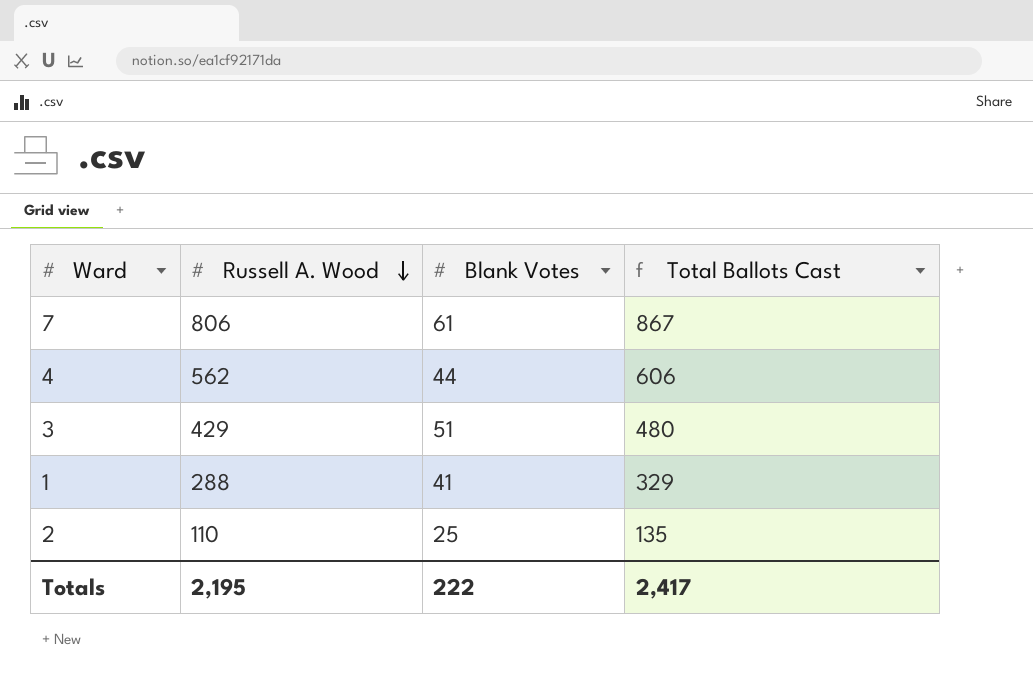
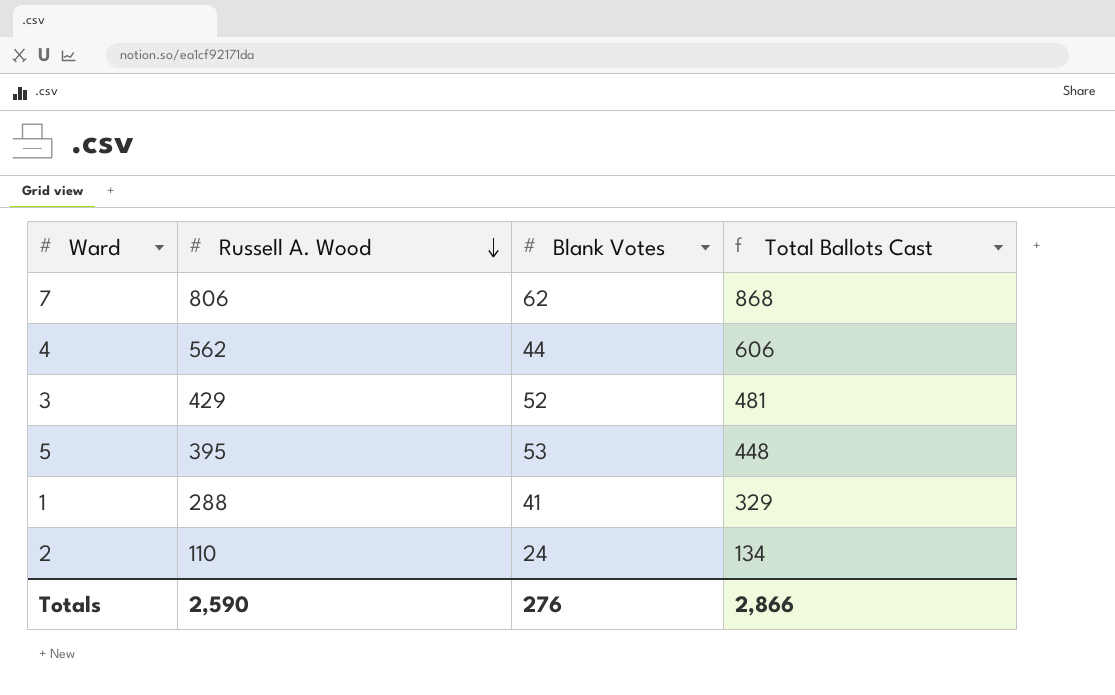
7 | Blank Votes: 61 -> 62
7 | Total Ballots Cast: 867 -> 868
3 | Blank Votes: 51 -> 52
3 | Total Ballots Cast: 480 -> 481
row 5: none -> 395 | 53 | 448
2 | Blank Votes: 25 -> 24
2 | Total Ballots Cast: 135 -> 134
Totals | Russell A. Wood: 2,195 -> 2,590
Totals | Blank Votes: 222 -> 276
Totals | Total Ballots Cast: 2,417 -> 2,866

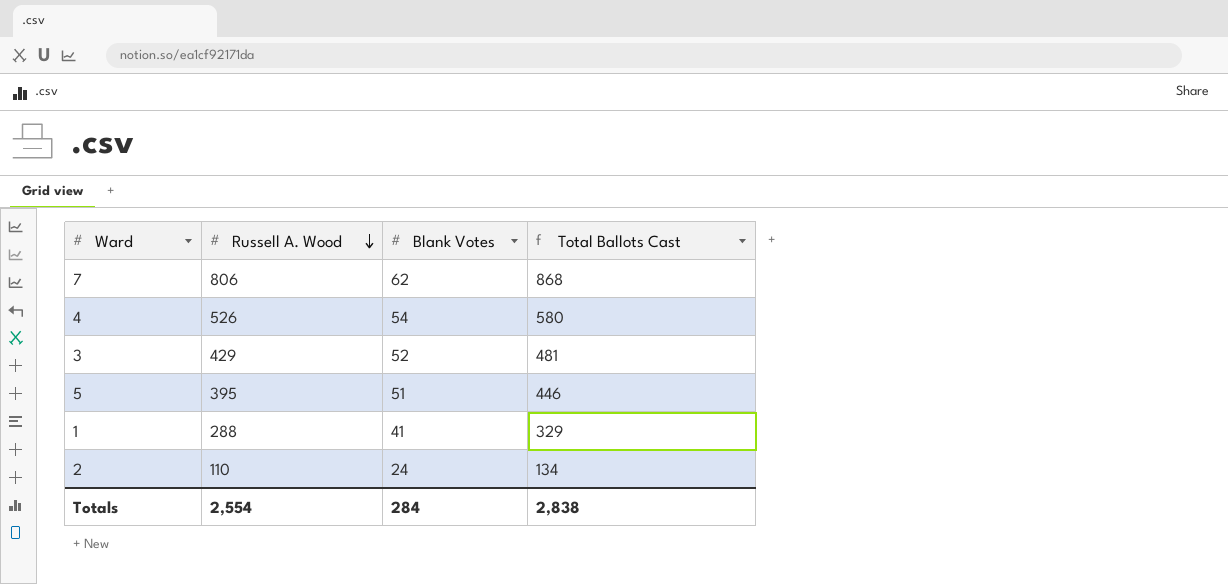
4 | Russell A. Wood: 562 -> 526
4 | Blank Votes: 44 -> 54
4 | Total Ballots Cast: 606 -> 580
5 | Blank Votes: 53 -> 51
5 | Total Ballots Cast: 448 -> 446
Totals | Russell A. Wood: 2,590 -> 2,554
Totals | Blank Votes: 276 -> 284
Totals | Total Ballots Cast: 2,866 -> 2,838

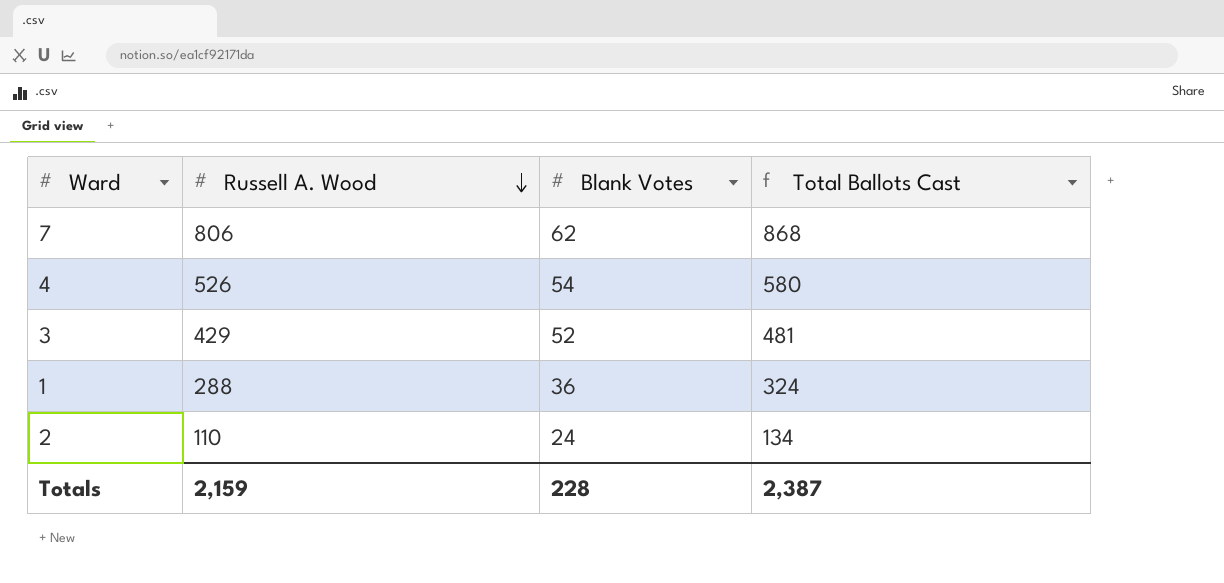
row 5: 395 | 51 | 446 -> none
1 | Blank Votes: 41 -> 36
1 | Total Ballots Cast: 329 -> 324
Totals | Russell A. Wood: 2,554 -> 2,159
Totals | Blank Votes: 284 -> 228
Totals | Total Ballots Cast: 2,838 -> 2,387

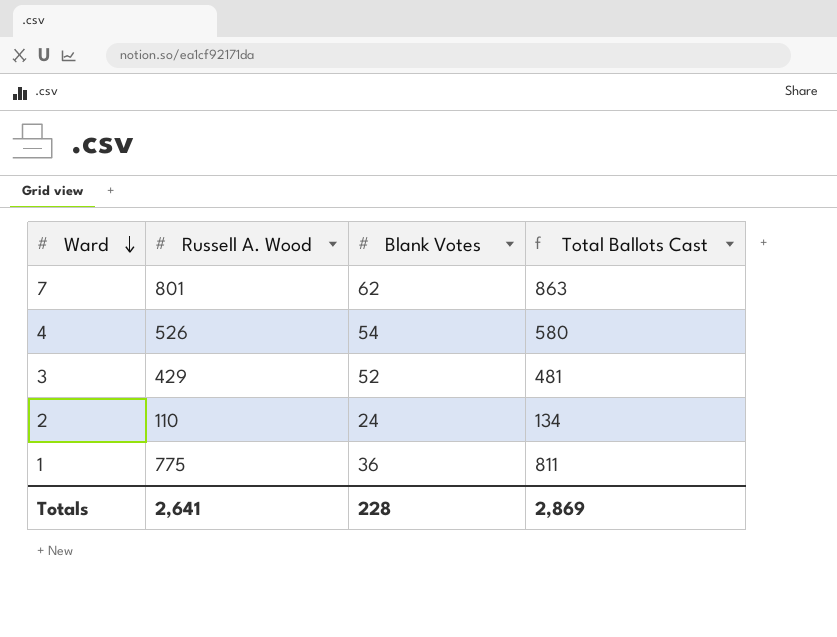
row order: Russell A. Wood descending -> Ward descending
7 | Russell A. Wood: 806 -> 801
7 | Total Ballots Cast: 868 -> 863
1 | Russell A. Wood: 288 -> 775
1 | Total Ballots Cast: 324 -> 811
Totals | Russell A. Wood: 2,159 -> 2,641
Totals | Total Ballots Cast: 2,387 -> 2,869

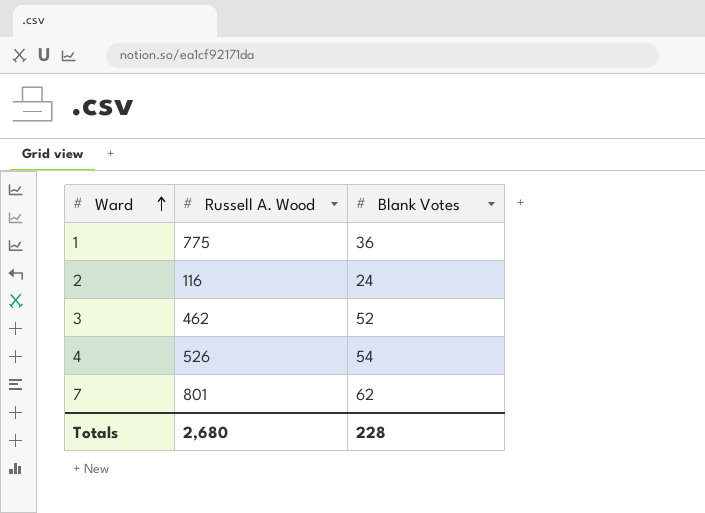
row order: Ward descending -> Ward ascending
column Total Ballots Cast | formula: [Russell A. Wood] + [Blank Votes] -> none
2 | Russell A. Wood: 110 -> 116
3 | Russell A. Wood: 429 -> 462
Totals | Russell A. Wood: 2,641 -> 2,680

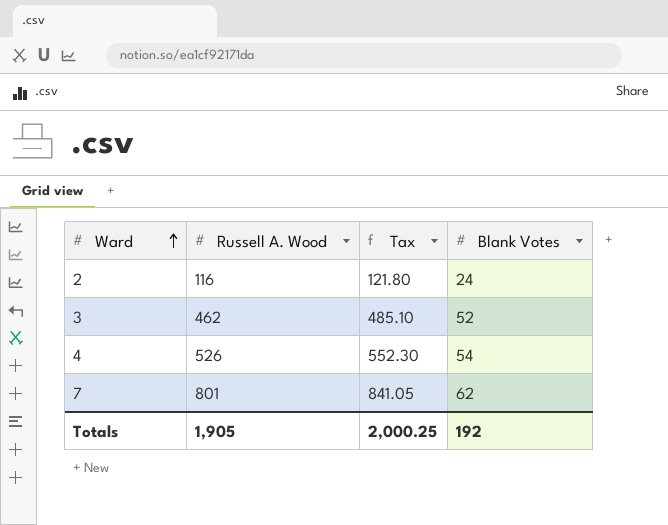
column Tax | formula: none -> [Russell A. Wood] * 1.05
row 1: 775 | 36 -> none
Totals | Russell A. Wood: 2,680 -> 1,905
Totals | Blank Votes: 228 -> 192

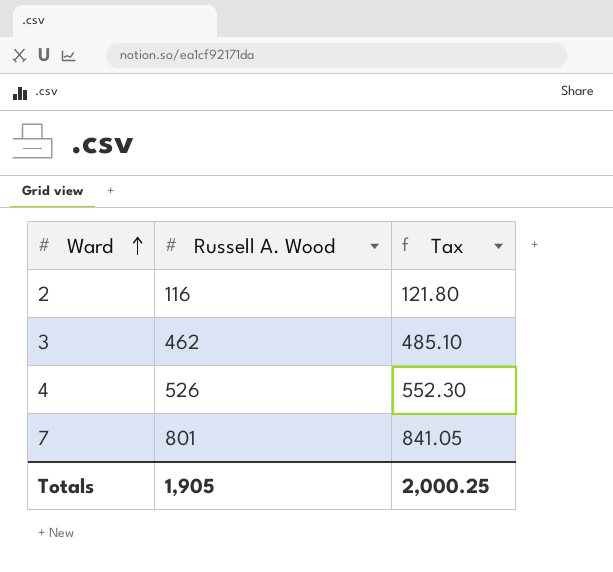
column Blank Votes | position: 4 -> none

